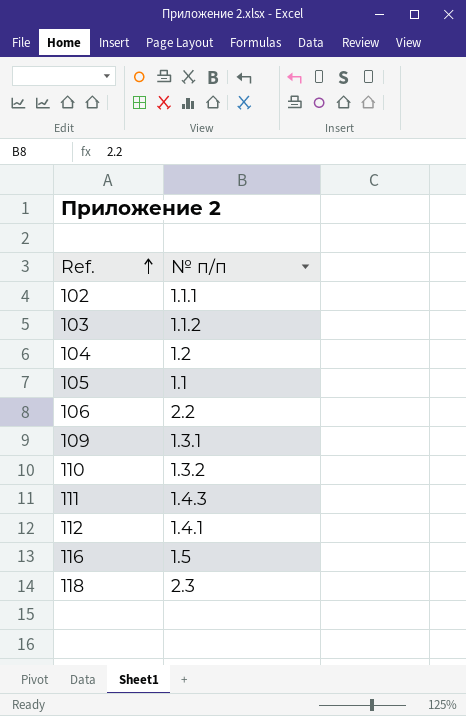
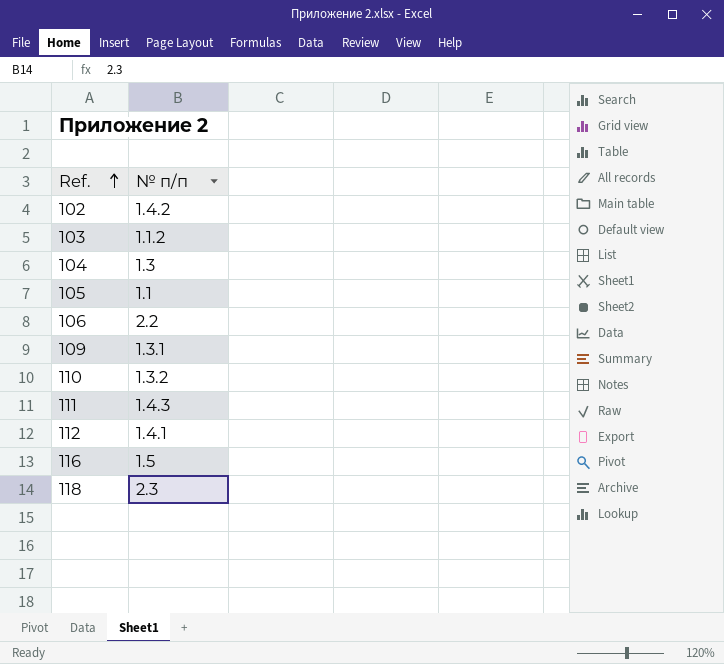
102 | № п/п: 1.1.1 -> 1.4.2
104 | № п/п: 1.2 -> 1.3

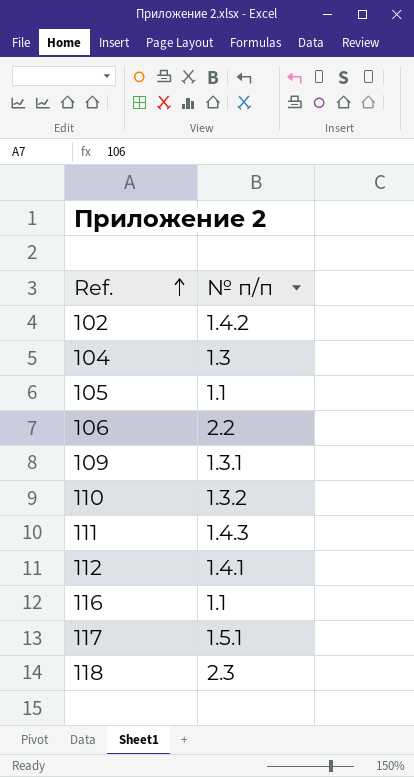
row 103: 1.1.2 -> none
116 | № п/п: 1.5 -> 1.1
row 117: none -> 1.5.1

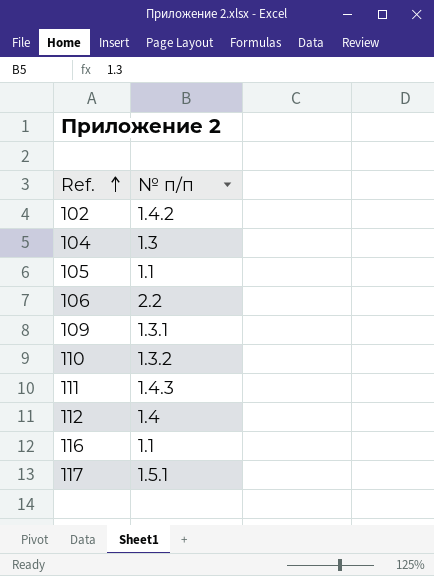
row 118: 2.3 -> none
112 | № п/п: 1.4.1 -> 1.4

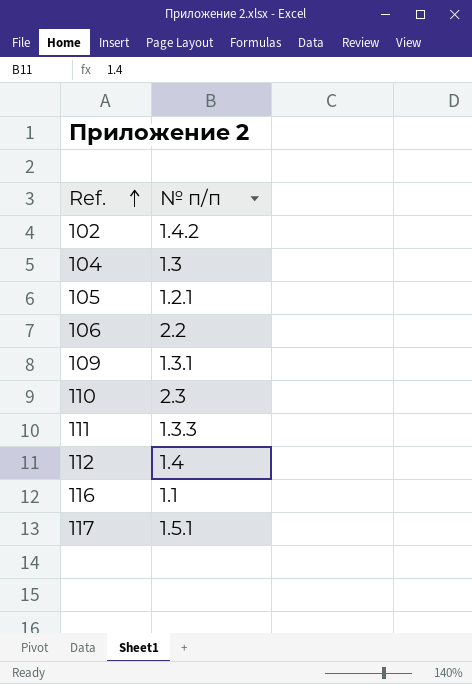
105 | № п/п: 1.1 -> 1.2.1
110 | № п/п: 1.3.2 -> 2.3
111 | № п/п: 1.4.3 -> 1.3.3

